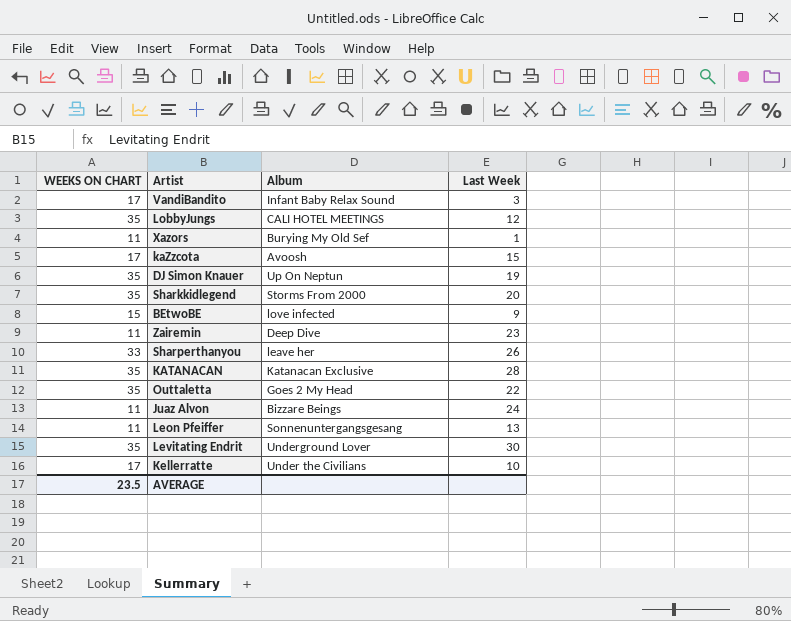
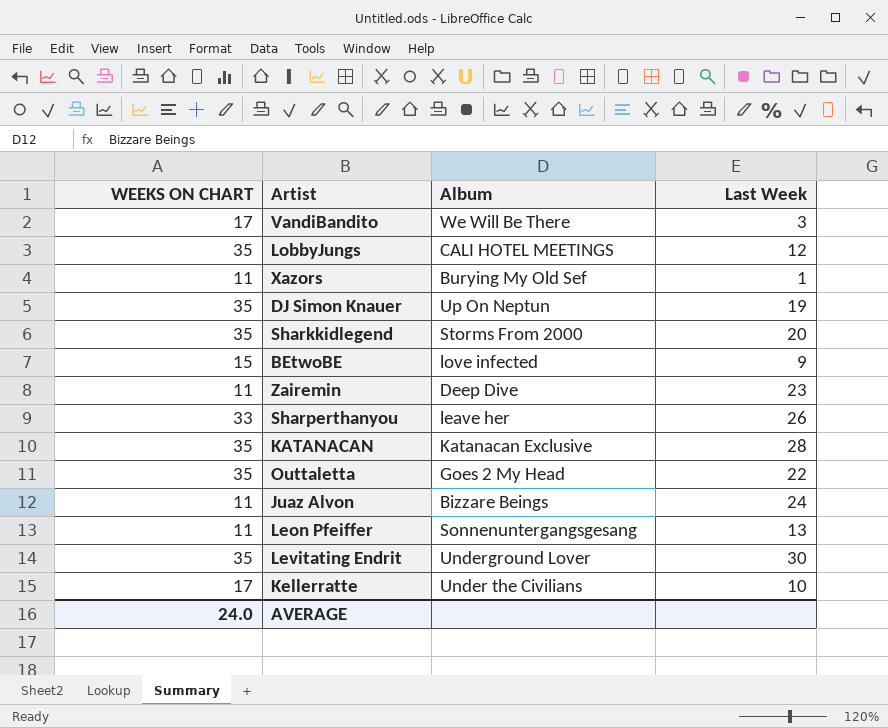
row kaZzcota: 17 | Avoosh | 15 -> none
VandiBandito | Album: Infant Baby Relax Sound -> We Will Be There
AVERAGE | WEEKS ON CHART: 23.5 -> 24.0

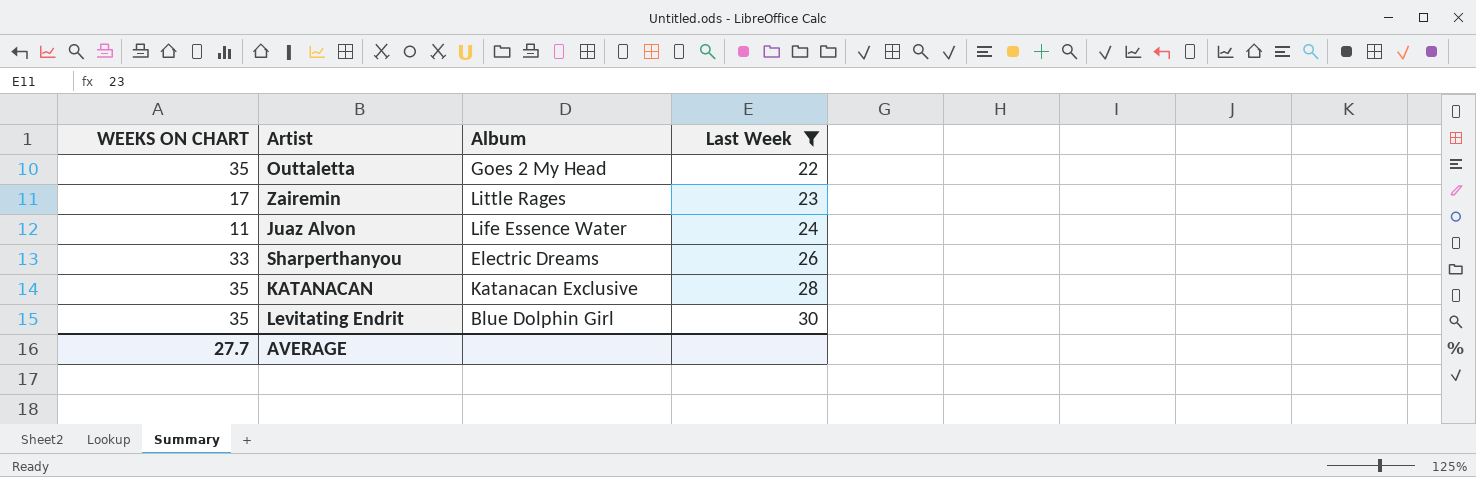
filter: none -> Last Week >= 22
row order: none -> Last Week ascending
Zairemin | WEEKS ON CHART: 11 -> 17
Zairemin | Album: Deep Dive -> Little Rages
Juaz Alvon | Album: Bizzare Beings -> Life Essence Water
Sharperthanyou | Album: leave her -> Electric Dreams
Levitating Endrit | Album: Underground Lover -> Blue Dolphin Girl
AVERAGE | WEEKS ON CHART: 24.0 -> 27.7

